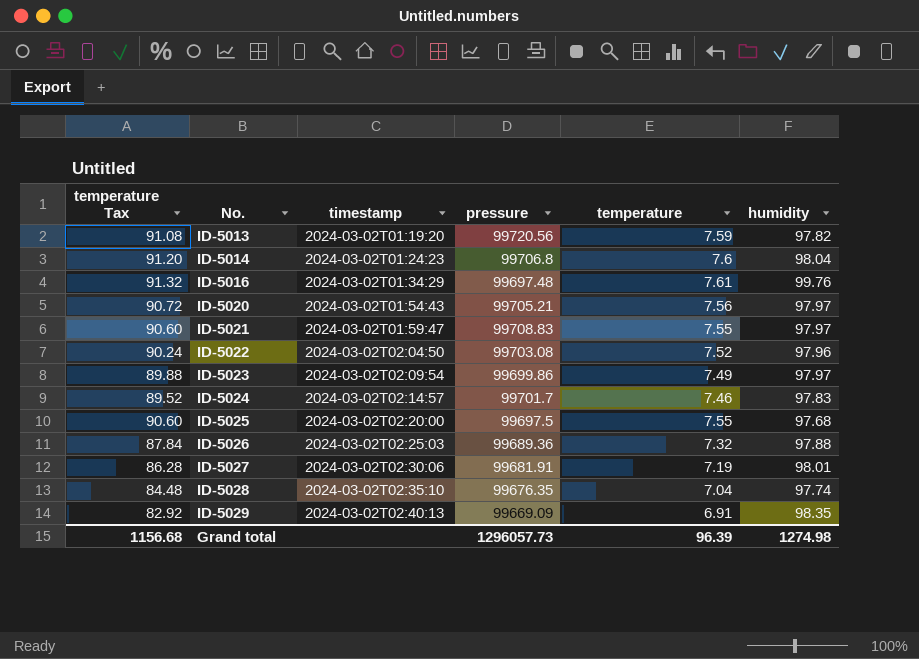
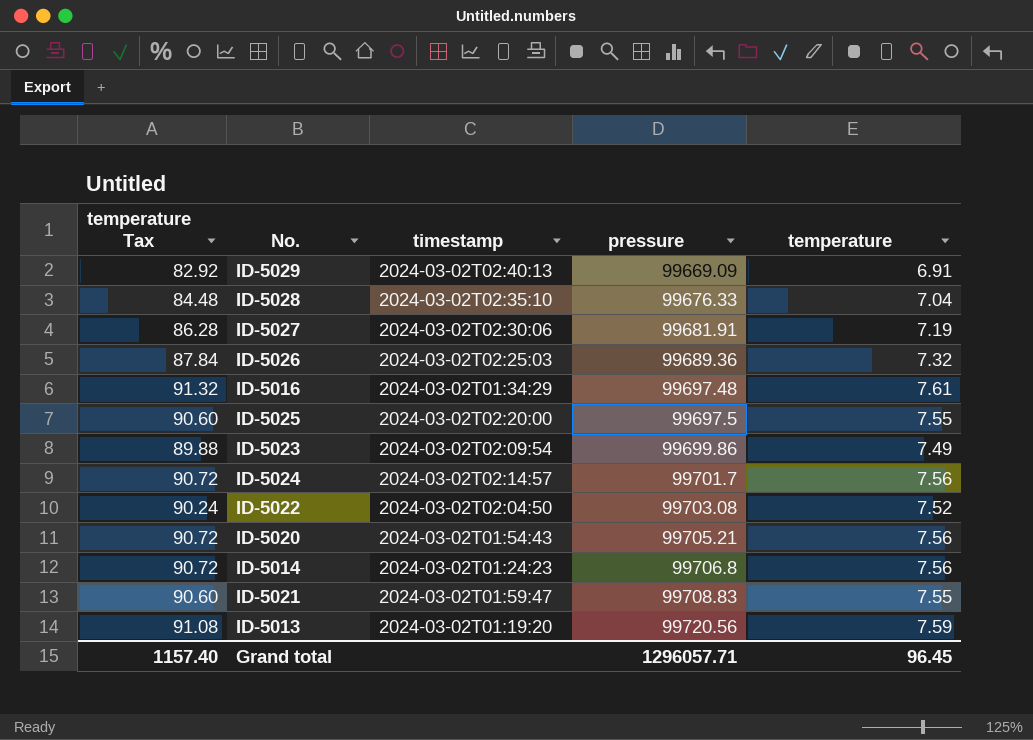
row order: No. ascending -> pressure ascending
column humidity | position: 6 -> none
ID-5028 | pressure: 99676.35 -> 99676.33
ID-5024 | temperature Tax: 89.52 -> 90.72
ID-5024 | temperature: 7.46 -> 7.56
ID-5014 | temperature Tax: 91.20 -> 90.72
ID-5014 | temperature: 7.6 -> 7.56
Grand total | temperature Tax: 1156.68 -> 1157.40
Grand total | pressure: 1296057.73 -> 1296057.71
Grand total | temperature: 96.39 -> 96.45

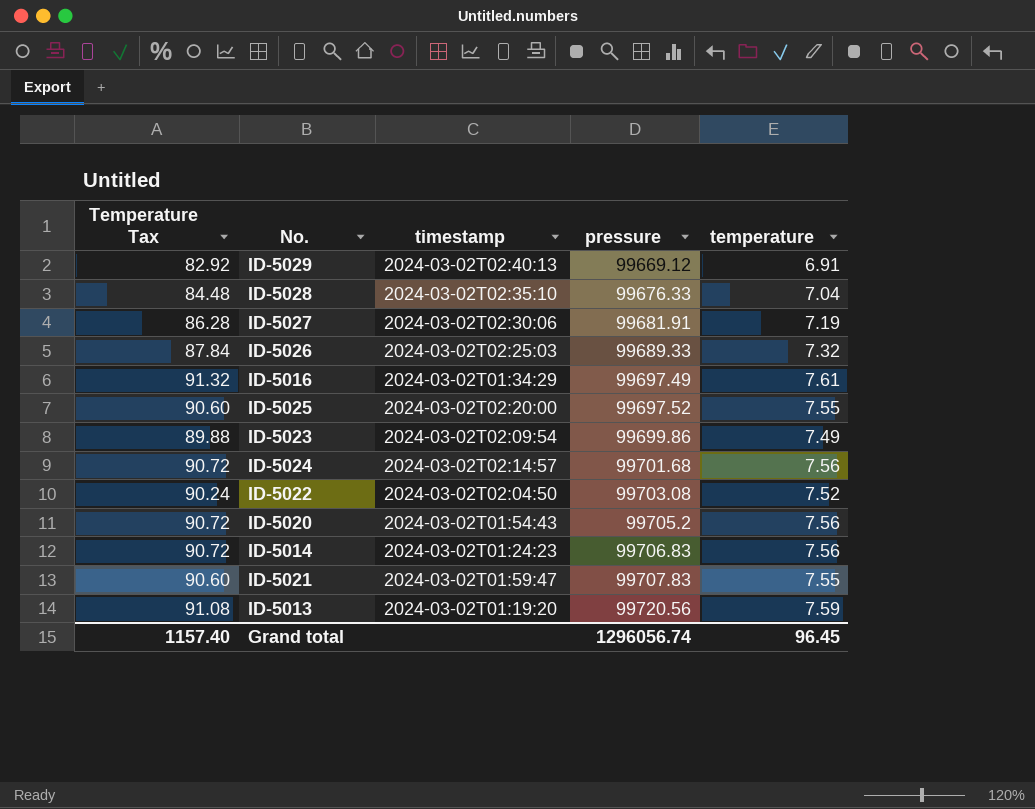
column name: temperature Tax -> Temperature Tax
ID-5029 | pressure: 99669.09 -> 99669.12
ID-5026 | pressure: 99689.36 -> 99689.33
ID-5016 | pressure: 99697.48 -> 99697.49
ID-5025 | pressure: 99697.5 -> 99697.52
ID-5024 | pressure: 99701.7 -> 99701.68
ID-5020 | pressure: 99705.21 -> 99705.2
ID-5014 | pressure: 99706.8 -> 99706.83
ID-5021 | pressure: 99708.83 -> 99707.83
Grand total | pressure: 1296057.71 -> 1296056.74

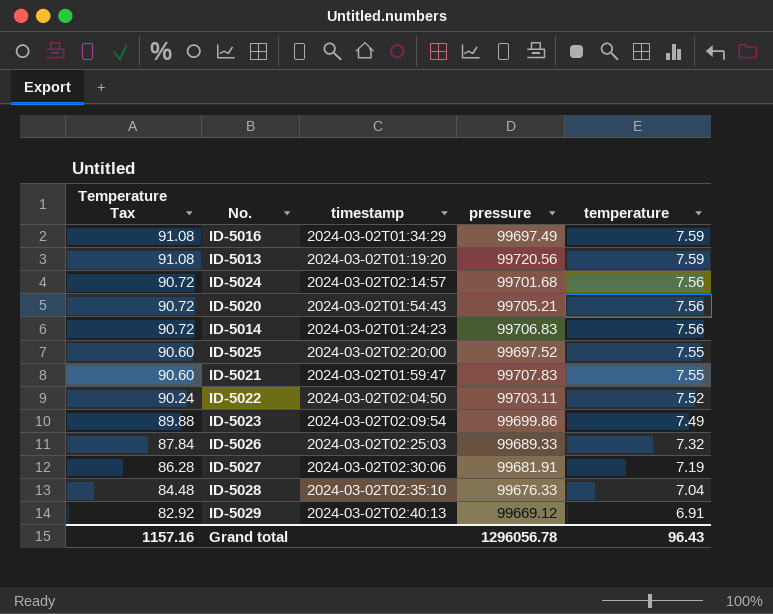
row order: pressure ascending -> Temperature Tax descending
ID-5016 | Temperature Tax: 91.32 -> 91.08
ID-5016 | temperature: 7.61 -> 7.59
ID-5020 | pressure: 99705.2 -> 99705.21
ID-5022 | pressure: 99703.08 -> 99703.11
Grand total | Temperature Tax: 1157.40 -> 1157.16
Grand total | pressure: 1296056.74 -> 1296056.78
Grand total | temperature: 96.45 -> 96.43

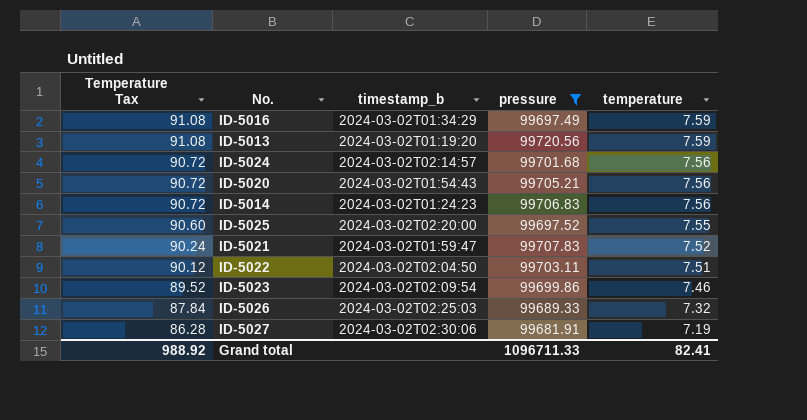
filter: none -> pressure >= 99681.91
column name: timestamp -> timestamp_b
ID-5021 | Temperature Tax: 90.60 -> 90.24
ID-5021 | temperature: 7.55 -> 7.52
ID-5022 | Temperature Tax: 90.24 -> 90.12
ID-5022 | temperature: 7.52 -> 7.51
ID-5023 | Temperature Tax: 89.88 -> 89.52
ID-5023 | temperature: 7.49 -> 7.46
Grand total | Temperature Tax: 1157.16 -> 988.92
Grand total | pressure: 1296056.78 -> 1096711.33
Grand total | temperature: 96.43 -> 82.41

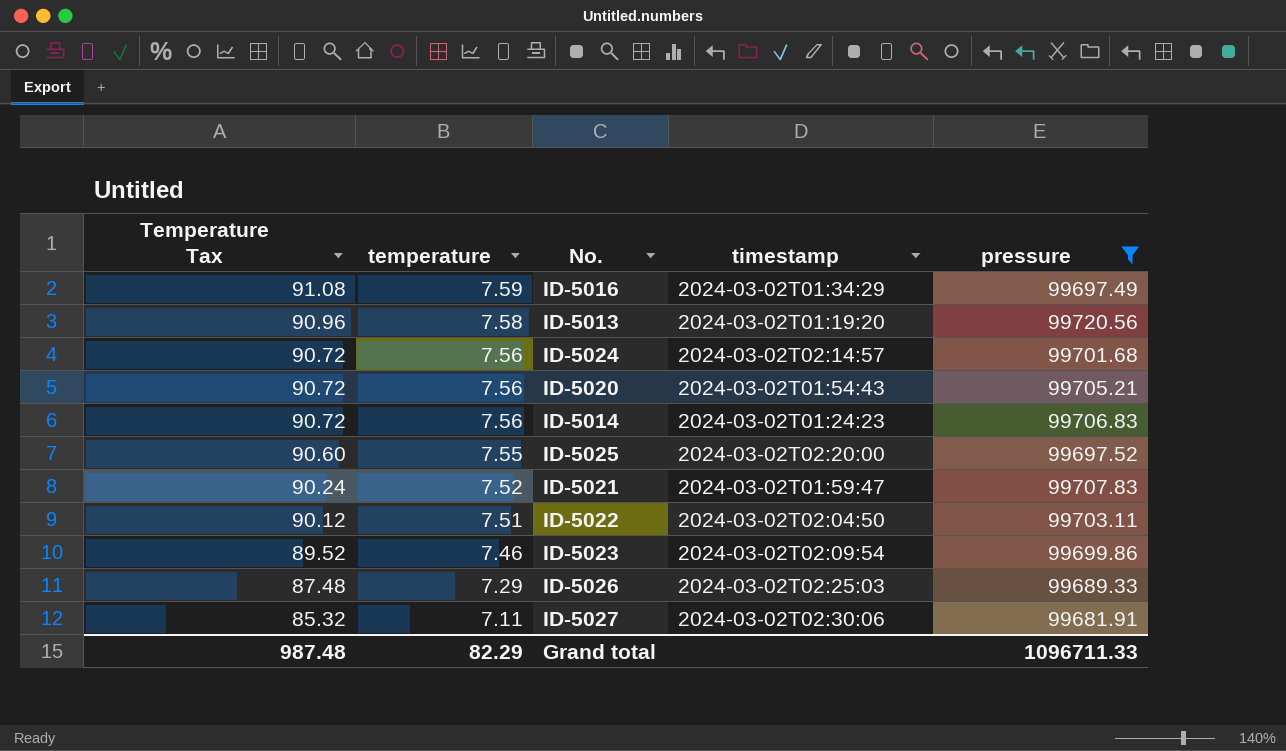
column temperature | position: 5 -> 2
column name: timestamp_b -> timestamp
ID-5013 | Temperature Tax: 91.08 -> 90.96
ID-5013 | temperature: 7.59 -> 7.58
ID-5026 | Temperature Tax: 87.84 -> 87.48
ID-5026 | temperature: 7.32 -> 7.29
ID-5027 | Temperature Tax: 86.28 -> 85.32
ID-5027 | temperature: 7.19 -> 7.11
Grand total | Temperature Tax: 988.92 -> 987.48
Grand total | temperature: 82.41 -> 82.29

